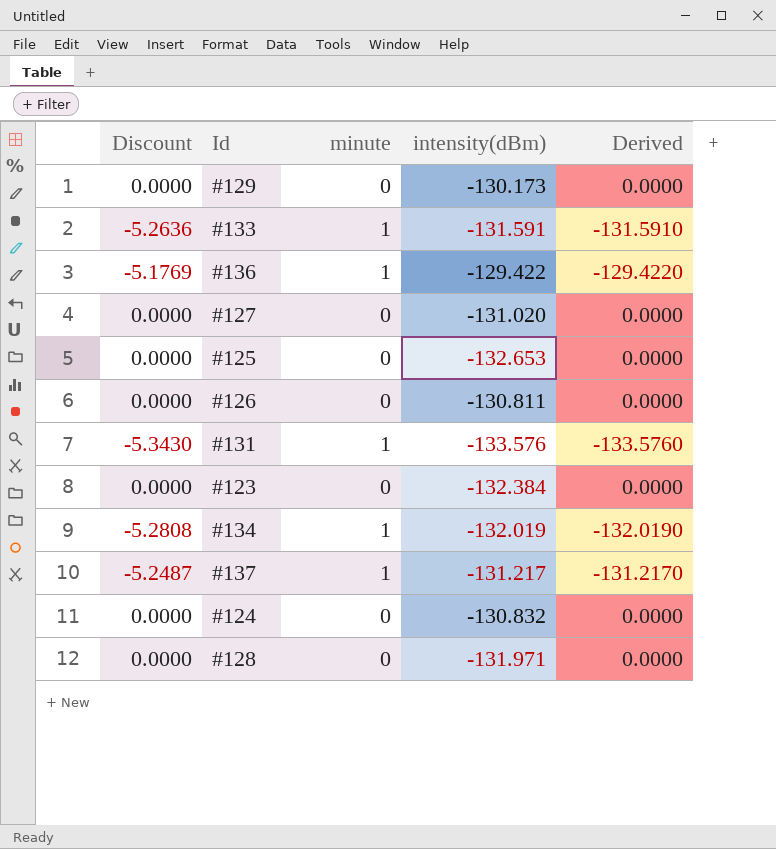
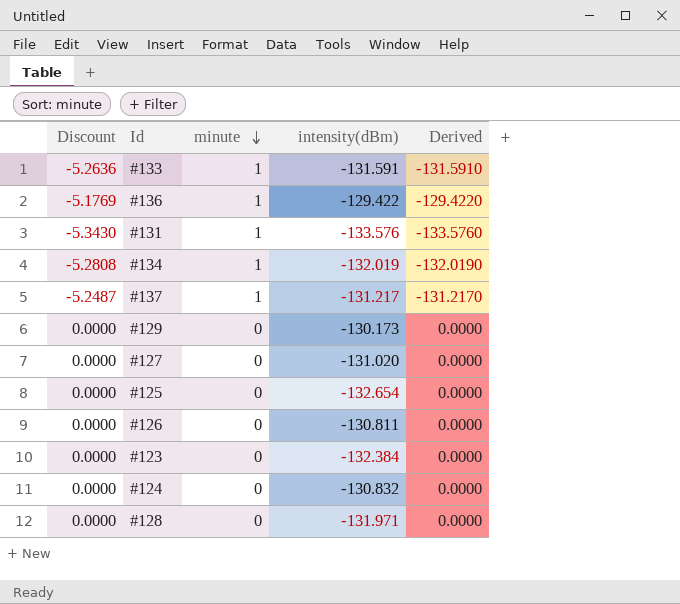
row order: none -> minute descending
#125 | intensity(dBm): -132.653 -> -132.654

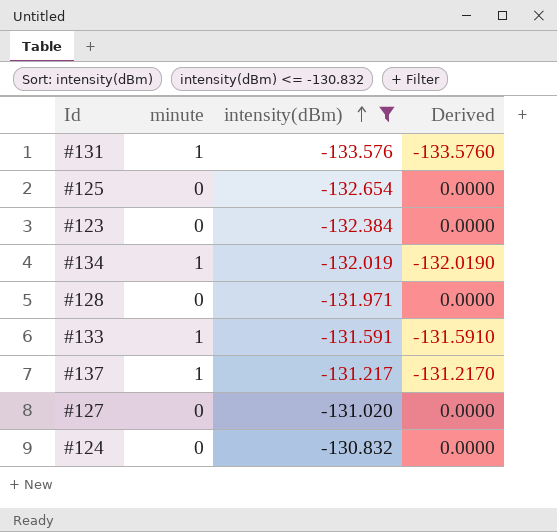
filter: none -> intensity(dBm) <= -130.832
row order: minute descending -> intensity(dBm) ascending
column Discount | formula: [Derived] * 0.04 -> none

